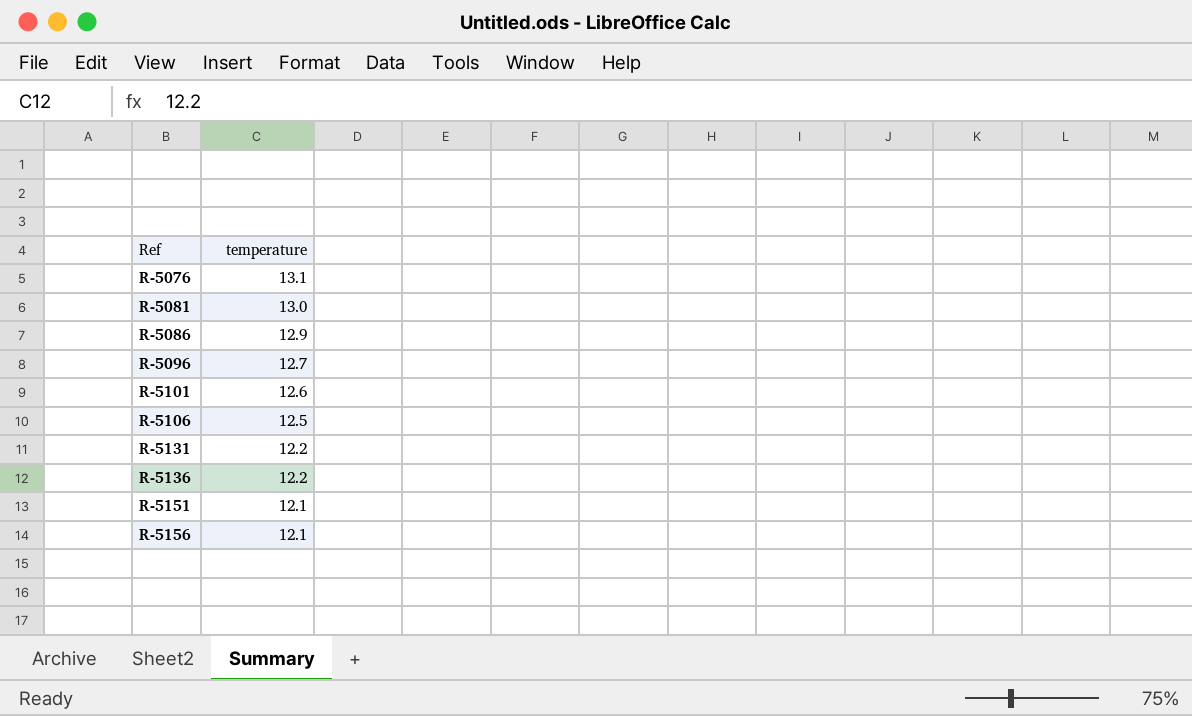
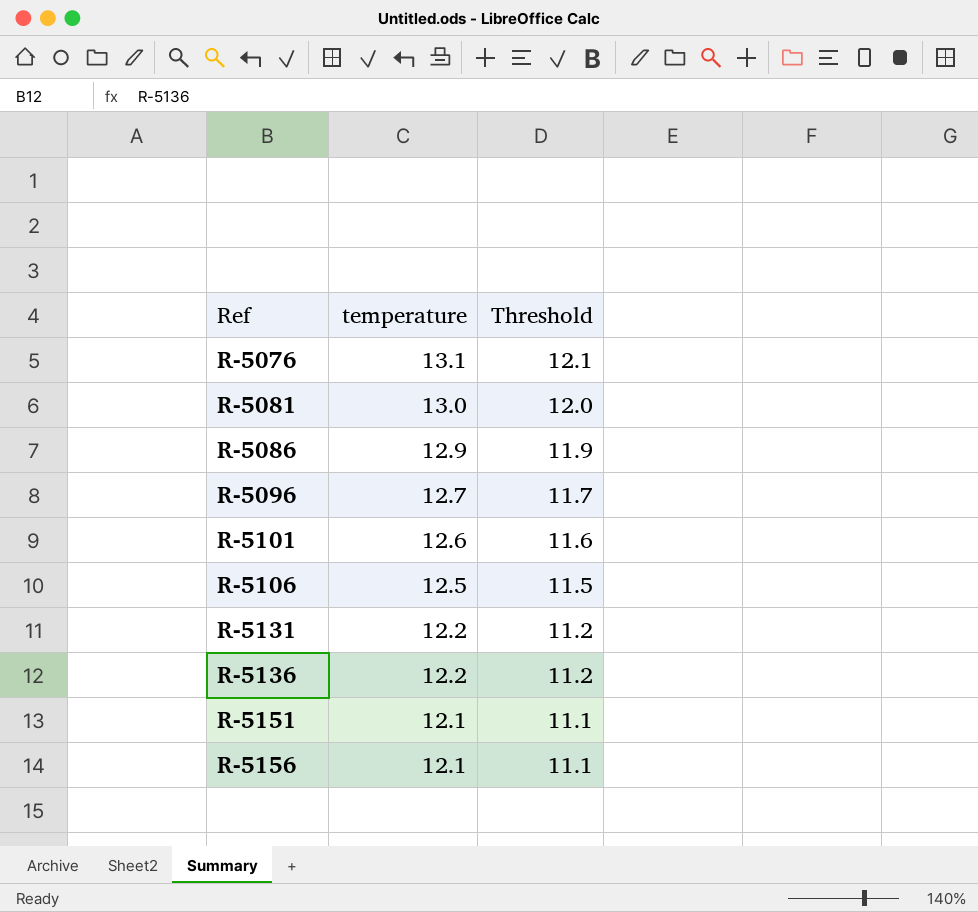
column Threshold | formula: none -> [temperature] - 1

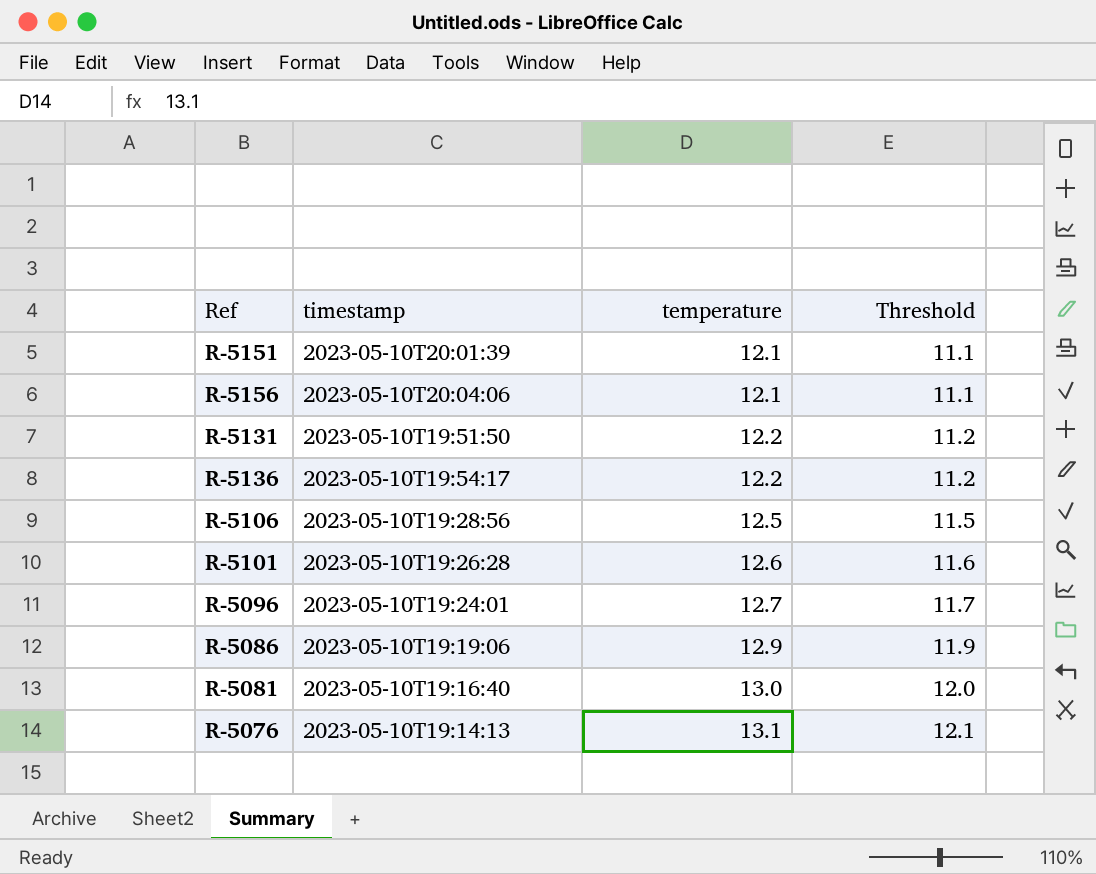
row order: Ref ascending -> temperature ascending
column timestamp | position: none -> 2

